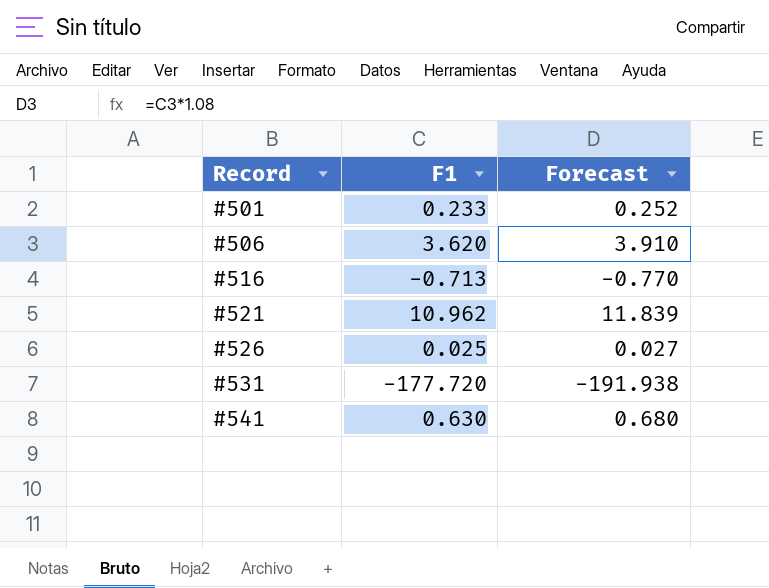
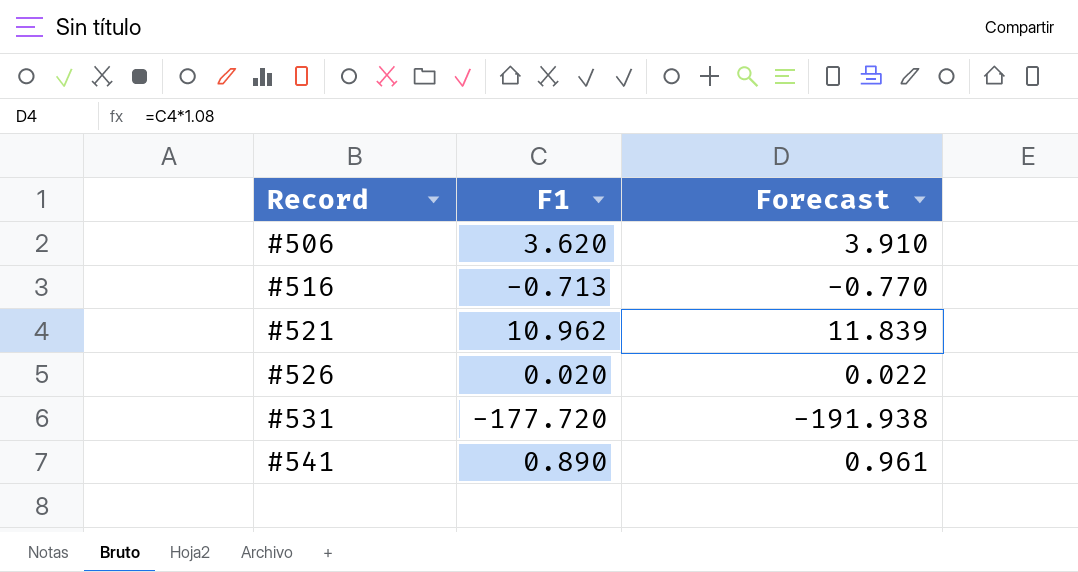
row #501: 0.233 | 0.252 -> none
#526 | F1: 0.025 -> 0.020
#526 | Forecast: 0.027 -> 0.022
#541 | F1: 0.630 -> 0.890
#541 | Forecast: 0.680 -> 0.961

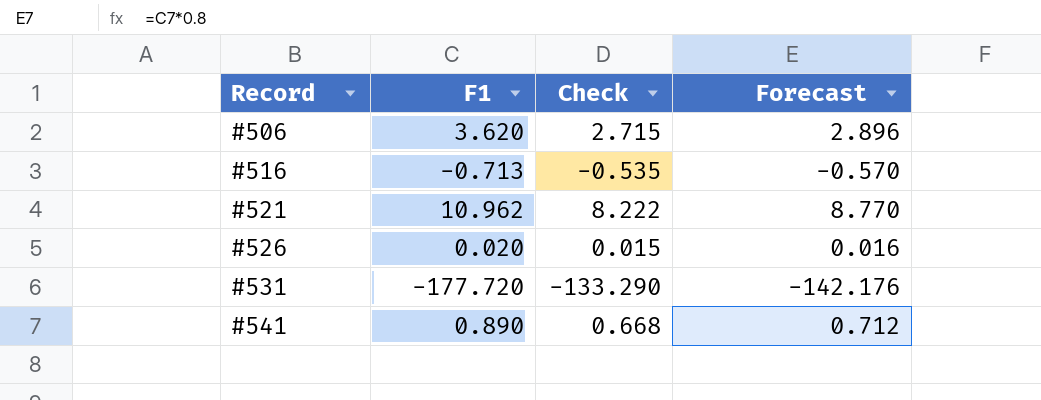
column Check | formula: none -> [F1] * 0.75
column Forecast | formula: [F1] * 1.08 -> [F1] * 0.8

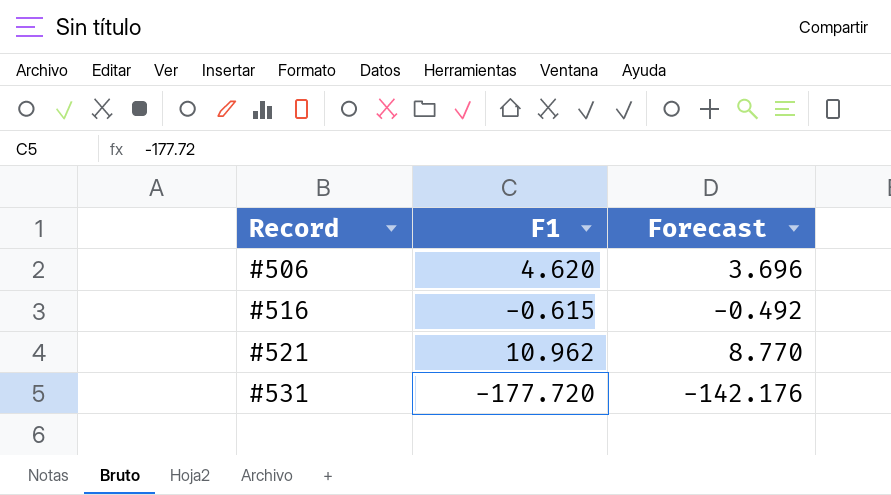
column Check | formula: [F1] * 0.75 -> none
row #526: 0.020 | 0.015 | 0.016 -> none
row #541: 0.890 | 0.668 | 0.712 -> none
#506 | F1: 3.620 -> 4.620
#506 | Forecast: 2.896 -> 3.696
#516 | F1: -0.713 -> -0.615
#516 | Forecast: -0.570 -> -0.492

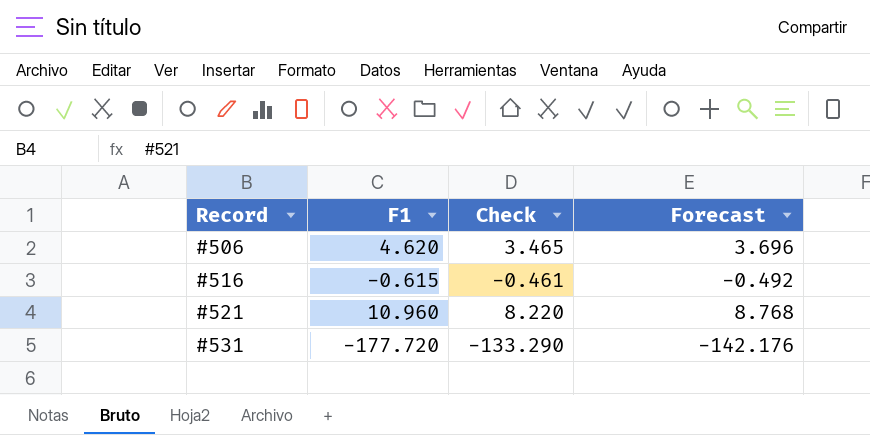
column Check | formula: none -> [F1] * 0.75
#521 | F1: 10.962 -> 10.960
#521 | Forecast: 8.770 -> 8.768

